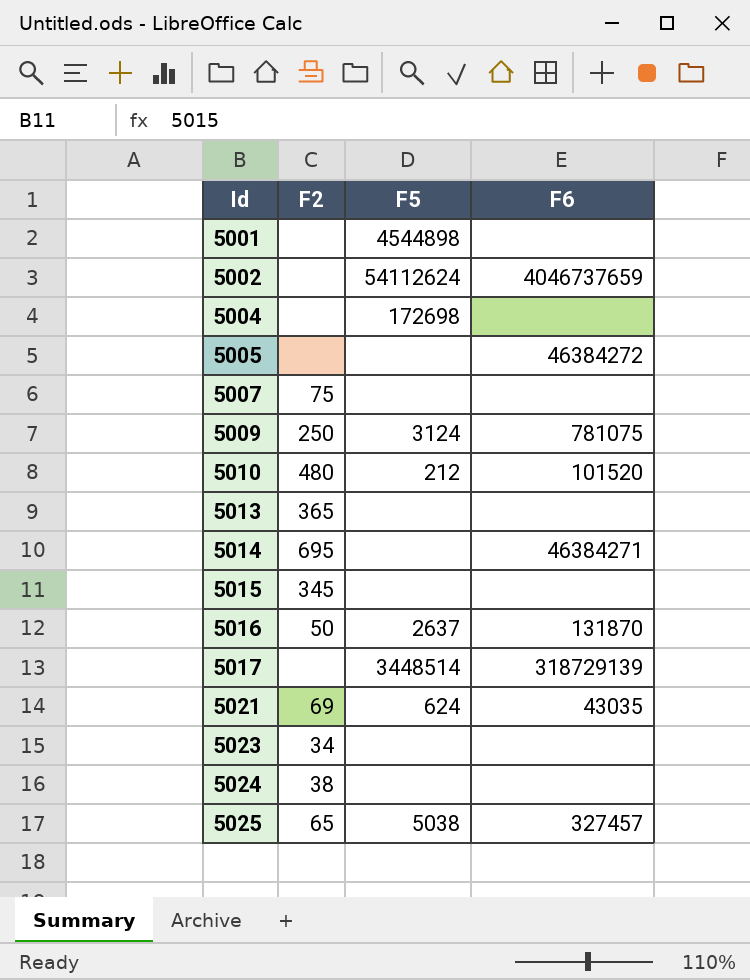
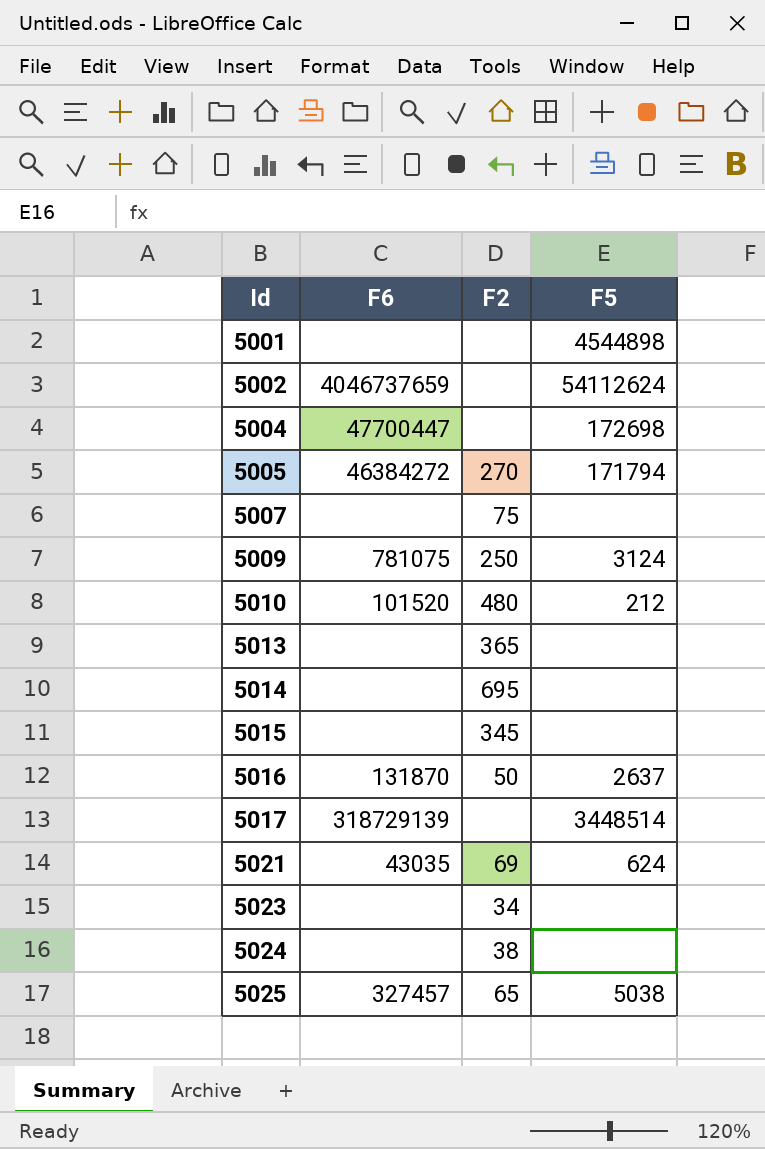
column F6 | position: 4 -> 2
5004 | F6: none -> 47700447
5005 | F2: none -> 270
5005 | F5: none -> 171794
5014 | F6: 46384271 -> none

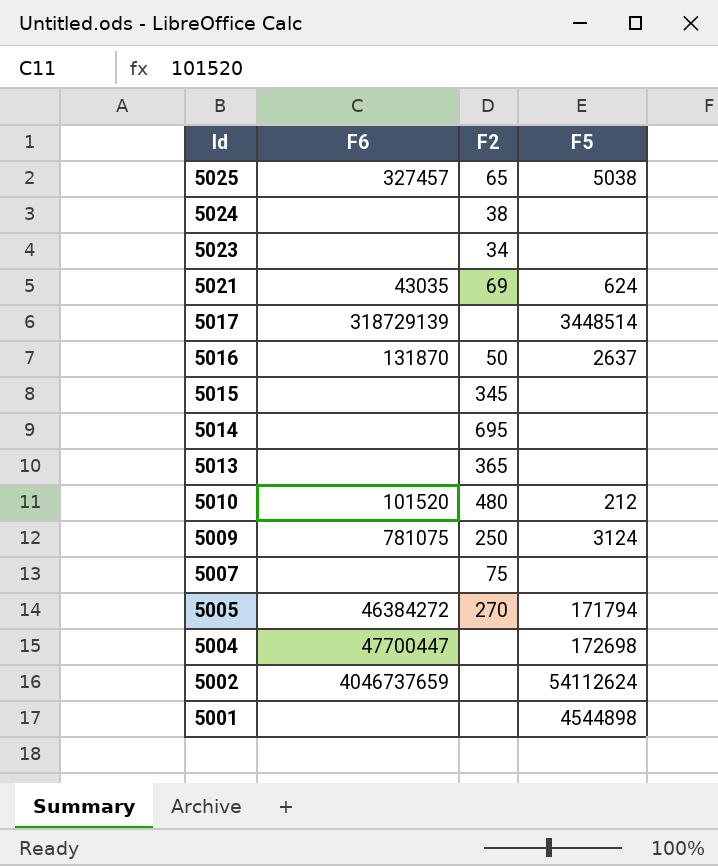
row order: Id ascending -> Id descending

